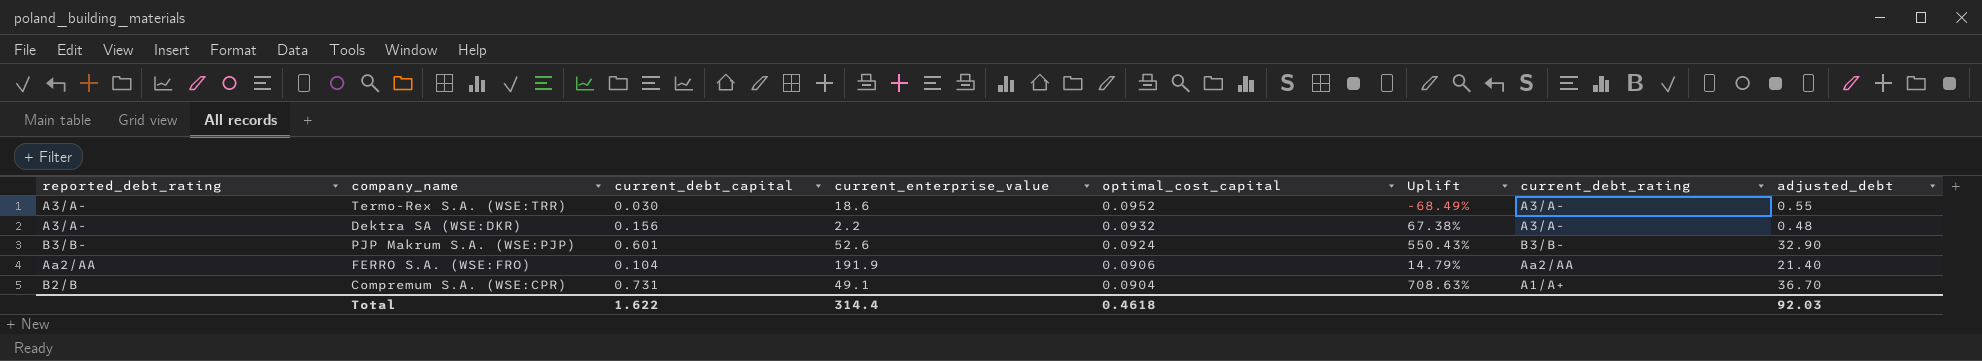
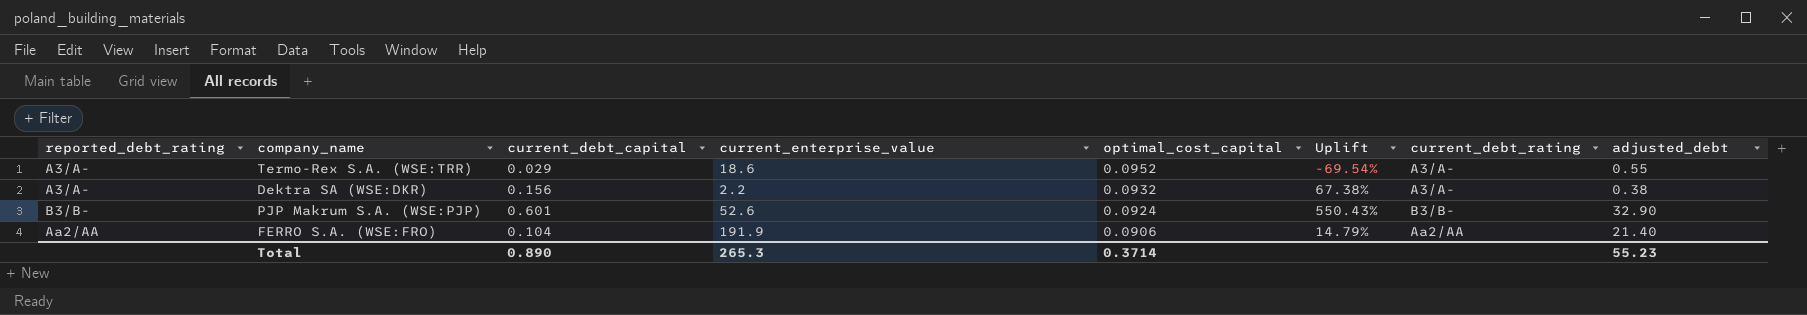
row Compremum S.A. (WSE:CPR): B2/B | 0.731 | 49.1 | 0.0904 | 708.63% | A1/A+ | 36.70 -> none
Termo-Rex S.A. (WSE:TRR) | current_debt_capital: 0.030 -> 0.029
Termo-Rex S.A. (WSE:TRR) | Uplift: -68.49% -> -69.54%
Dektra SA (WSE:DKR) | adjusted_debt: 0.48 -> 0.38
Total | current_debt_capital: 1.622 -> 0.890
Total | current_enterprise_value: 314.4 -> 265.3
Total | optimal_cost_capital: 0.4618 -> 0.3714
Total | adjusted_debt: 92.03 -> 55.23

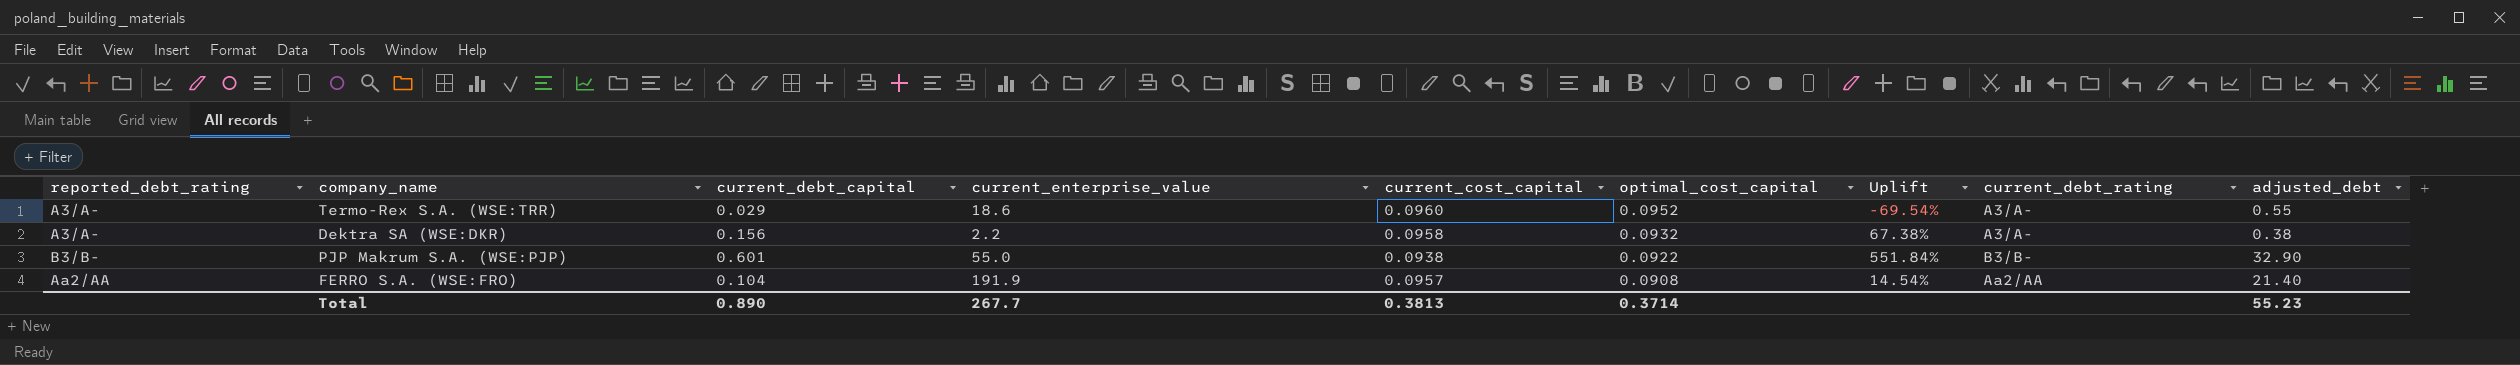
column current_cost_capital | position: none -> 5
PJP Makrum S.A. (WSE:PJP) | current_enterprise_value: 52.6 -> 55.0
PJP Makrum S.A. (WSE:PJP) | optimal_cost_capital: 0.0924 -> 0.0922
PJP Makrum S.A. (WSE:PJP) | Uplift: 550.43% -> 551.84%
FERRO S.A. (WSE:FRO) | optimal_cost_capital: 0.0906 -> 0.0908
FERRO S.A. (WSE:FRO) | Uplift: 14.79% -> 14.54%
Total | current_enterprise_value: 265.3 -> 267.7

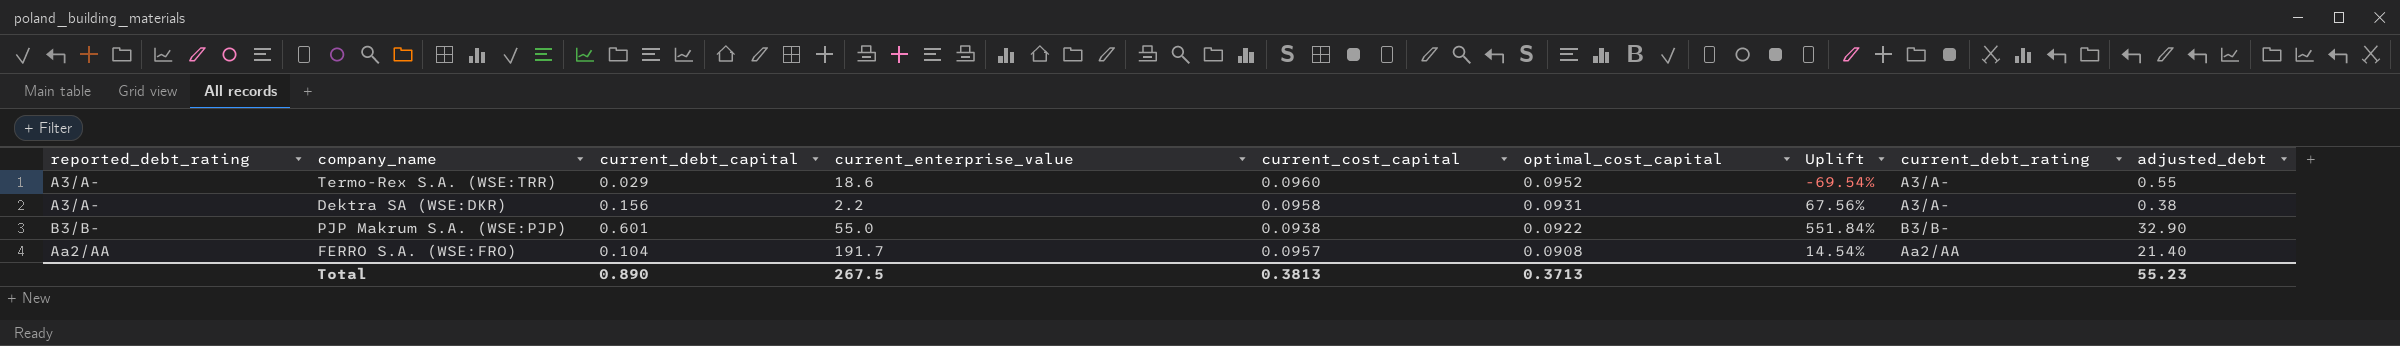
Dektra SA (WSE:DKR) | optimal_cost_capital: 0.0932 -> 0.0931
Dektra SA (WSE:DKR) | Uplift: 67.38% -> 67.56%
FERRO S.A. (WSE:FRO) | current_enterprise_value: 191.9 -> 191.7
Total | current_enterprise_value: 267.7 -> 267.5
Total | optimal_cost_capital: 0.3714 -> 0.3713

